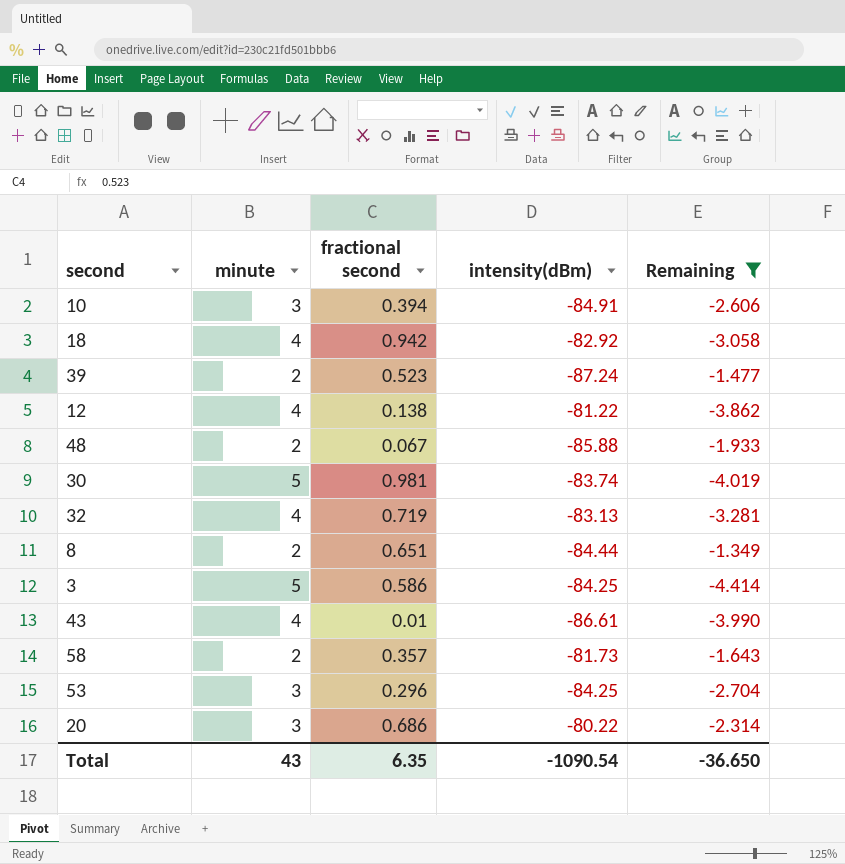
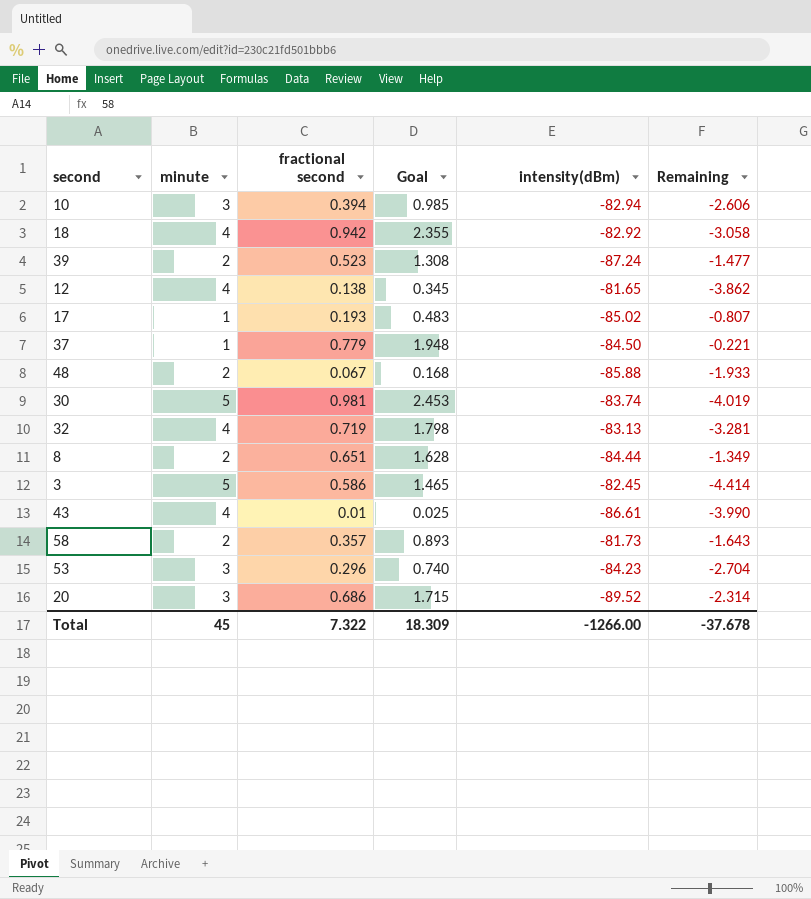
filter: Remaining <= -1.349 -> none
column Goal | formula: none -> [fractional second] * 2.5
10 | intensity(dBm): -84.91 -> -82.94
12 | intensity(dBm): -81.22 -> -81.65
3 | intensity(dBm): -84.25 -> -82.45
53 | intensity(dBm): -84.25 -> -84.23
20 | intensity(dBm): -80.22 -> -89.52
Total | minute: 43 -> 45
Total | fractional second: 6.35 -> 7.322
Total | intensity(dBm): -1090.54 -> -1266.00
Total | Remaining: -36.650 -> -37.678

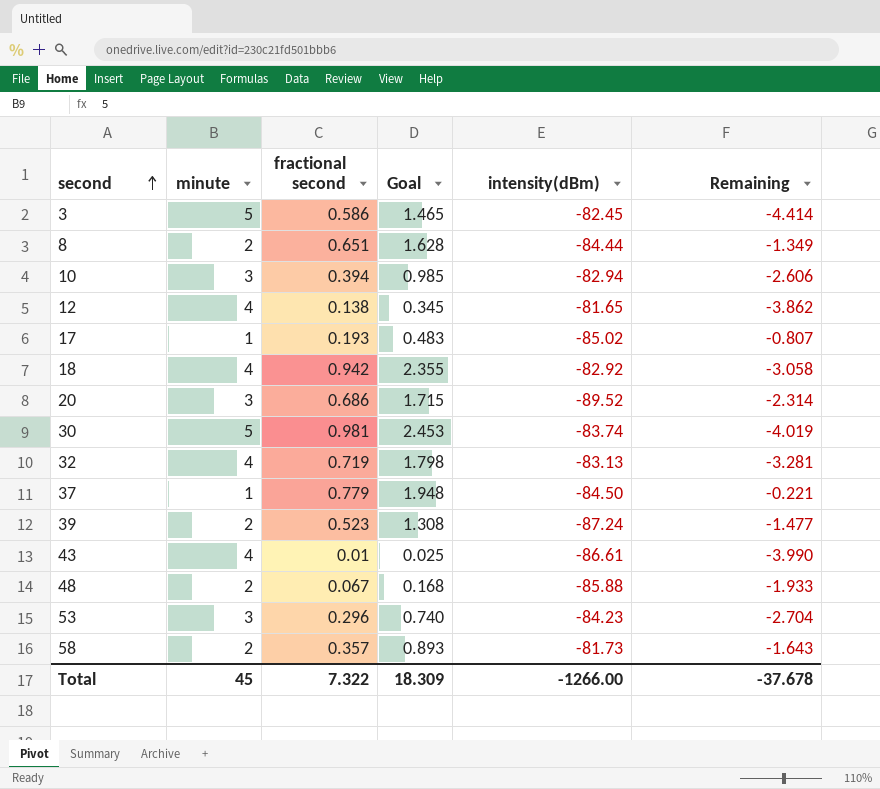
row order: none -> second ascending

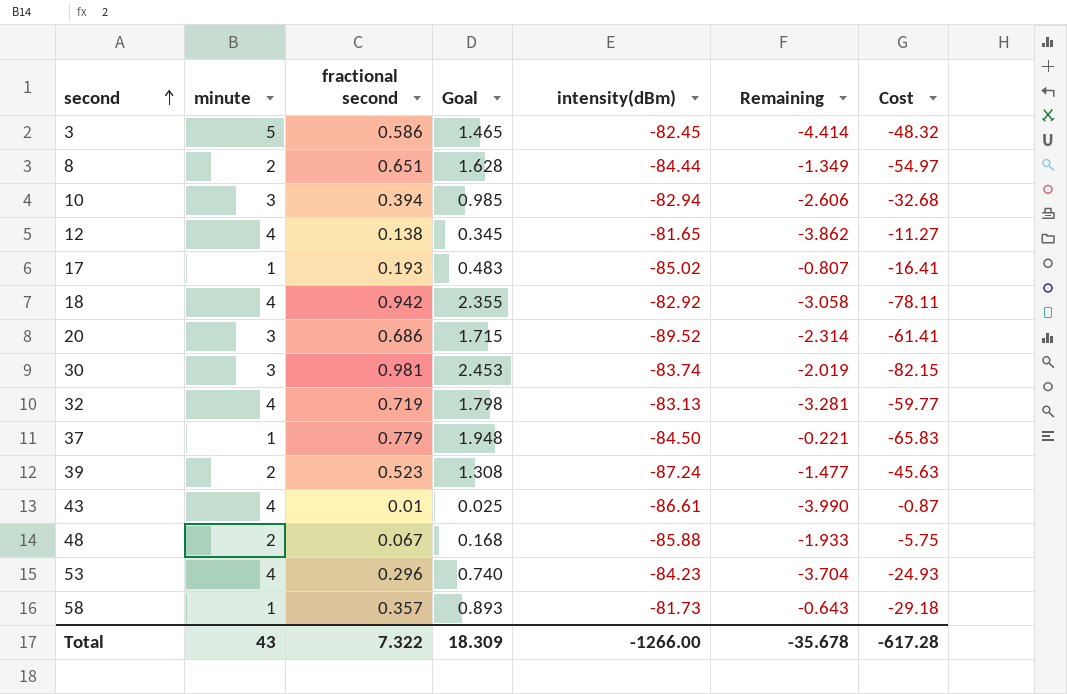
column Cost | formula: none -> [fractional second] * [intensity(dBm)]
30 | minute: 5 -> 3
30 | Remaining: -4.019 -> -2.019
53 | minute: 3 -> 4
53 | Remaining: -2.704 -> -3.704
58 | minute: 2 -> 1
58 | Remaining: -1.643 -> -0.643
Total | minute: 45 -> 43
Total | Remaining: -37.678 -> -35.678

